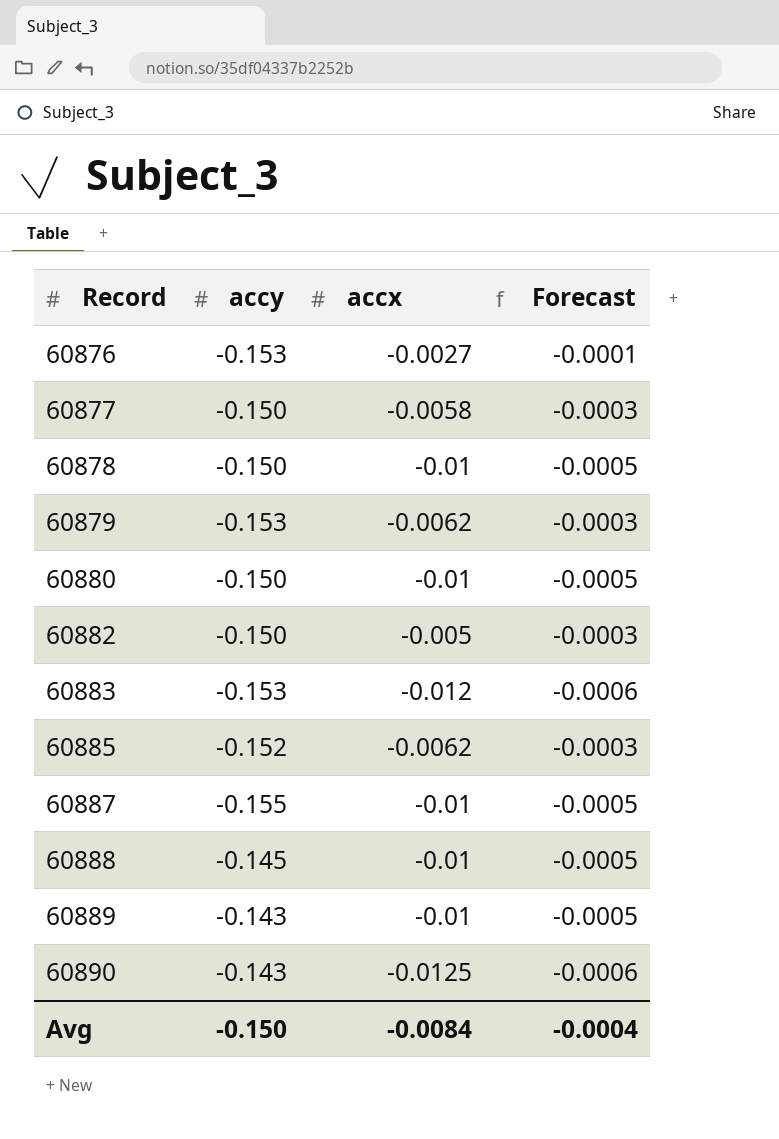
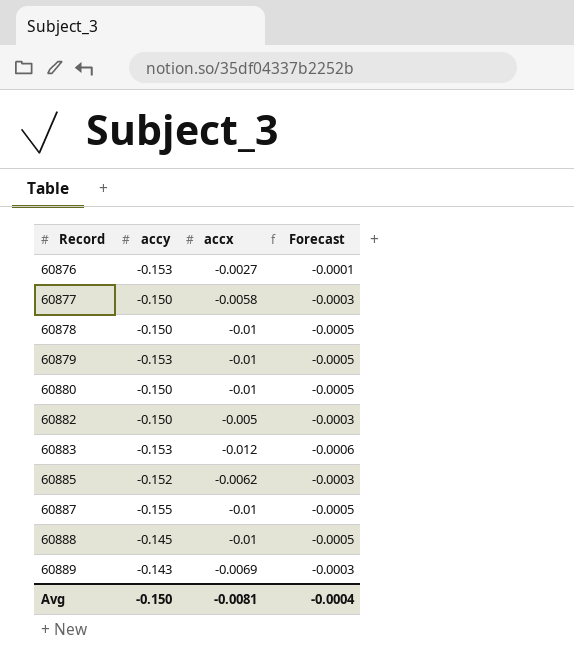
row 60890: -0.143 | -0.0125 | -0.0006 -> none
60879 | accx: -0.0062 -> -0.01
60879 | Forecast: -0.0003 -> -0.0005
60889 | accx: -0.01 -> -0.0069
60889 | Forecast: -0.0005 -> -0.0003
Avg | accx: -0.0084 -> -0.0081

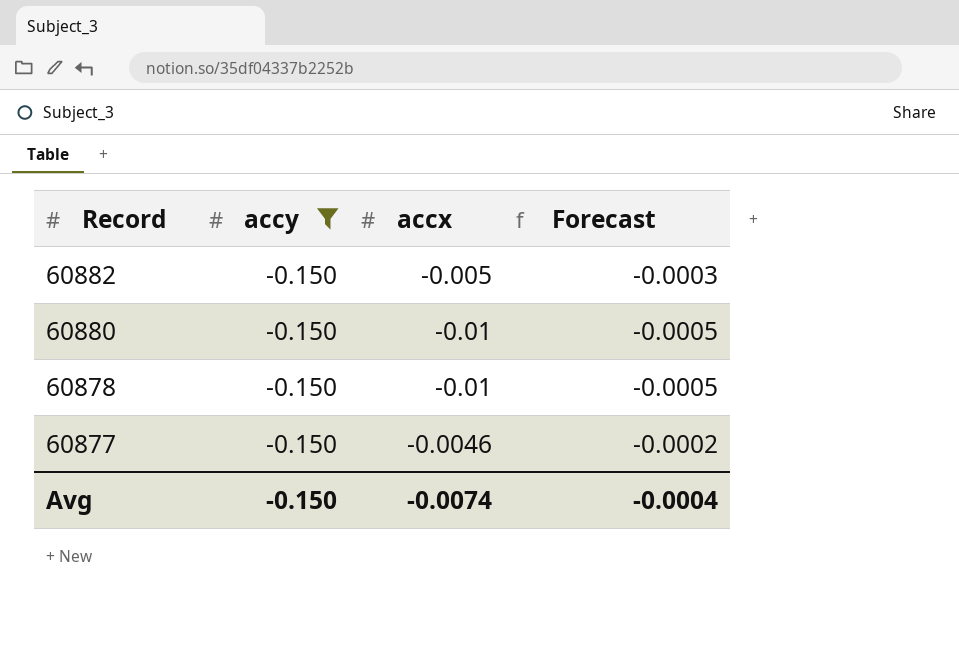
filter: none -> accy = -0.150
row order: Record ascending -> Record descending
60877 | accx: -0.0058 -> -0.0046
60877 | Forecast: -0.0003 -> -0.0002
Avg | accx: -0.0081 -> -0.0074

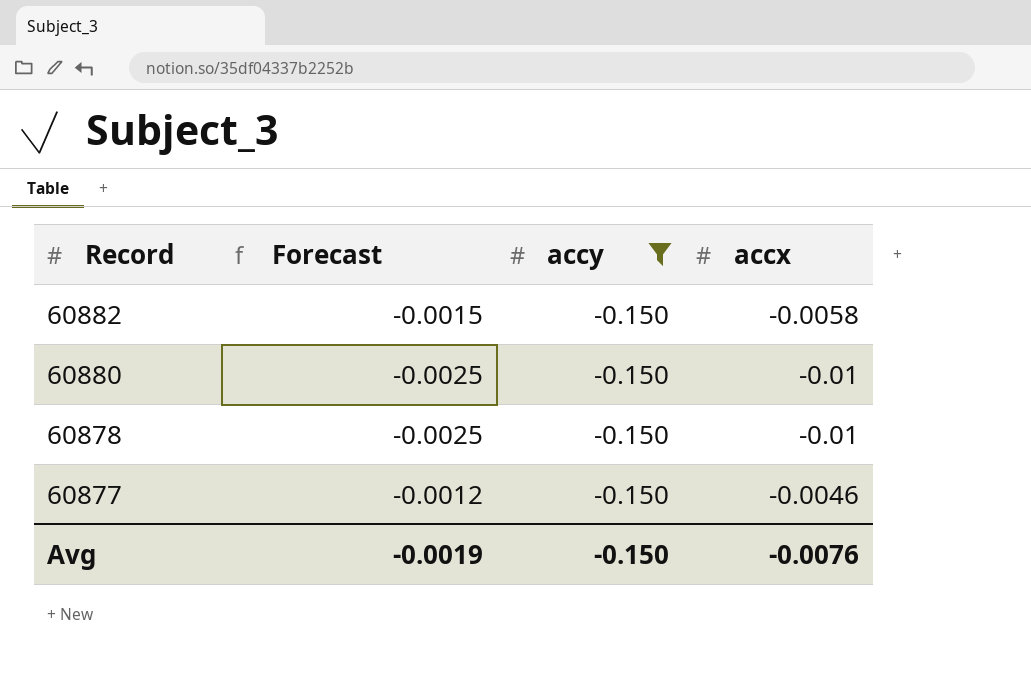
column Forecast | formula: [accx] * 0.05 -> [accx] * 0.25
column Forecast | position: 4 -> 2
60882 | accx: -0.005 -> -0.0058
Avg | Forecast: -0.0004 -> -0.0019
Avg | accx: -0.0074 -> -0.0076

